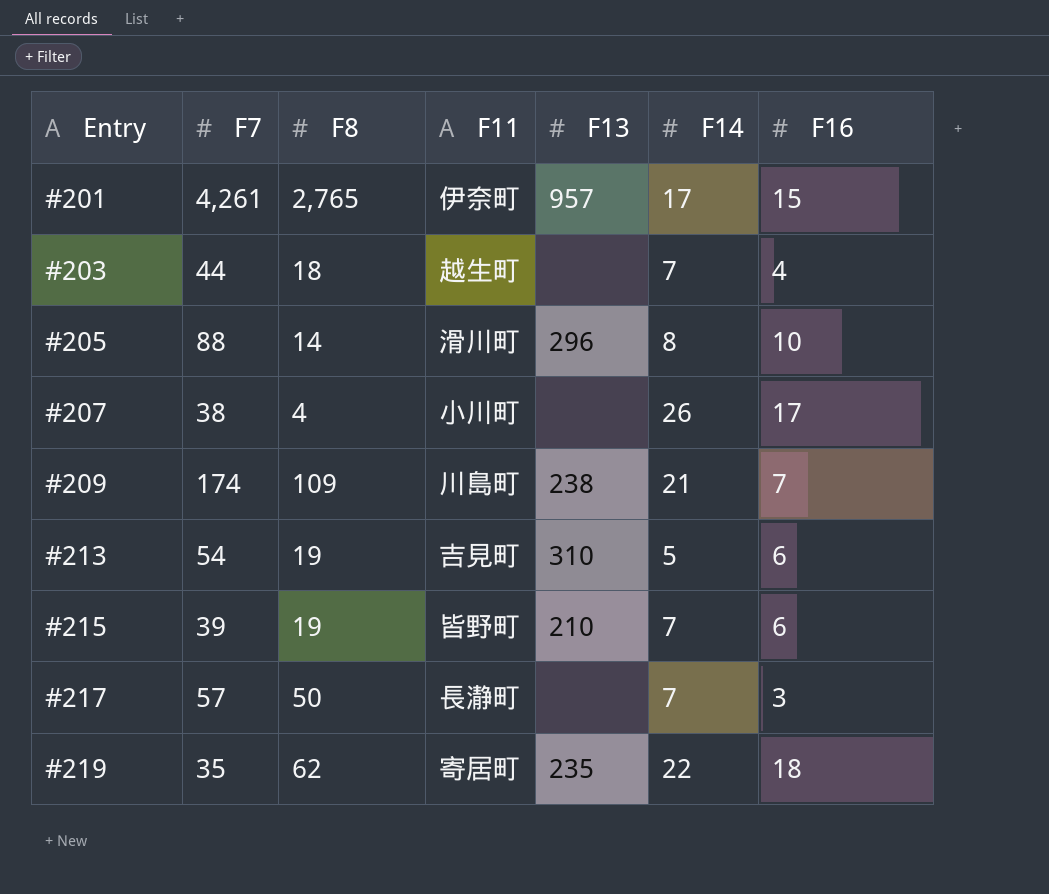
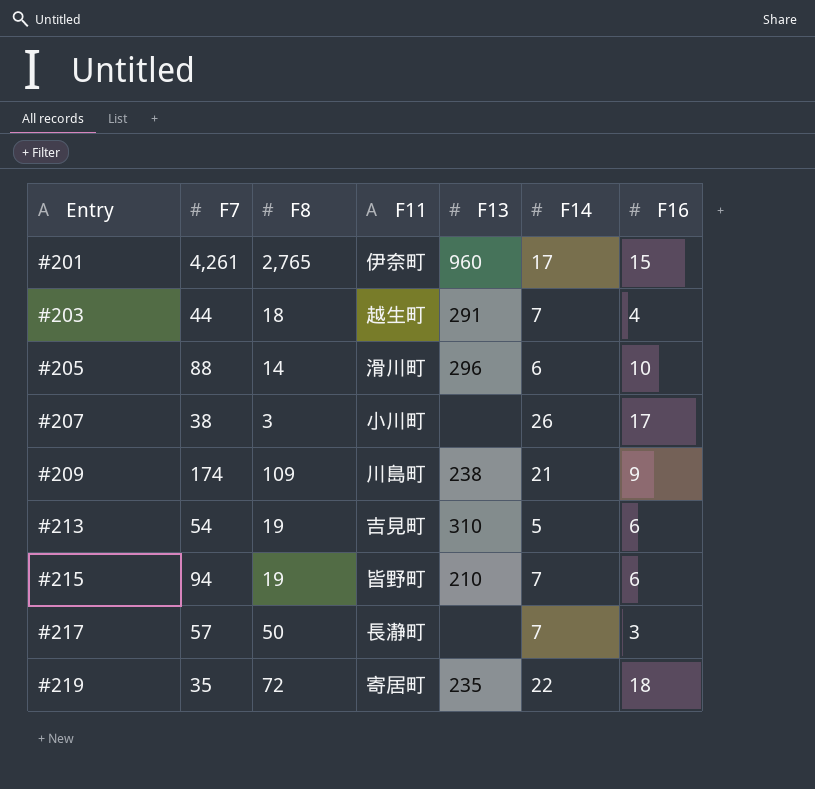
#201 | F13: 957 -> 960
#203 | F13: none -> 291
#205 | F14: 8 -> 6
#207 | F8: 4 -> 3
#209 | F16: 7 -> 9
#215 | F7: 39 -> 94
#219 | F8: 62 -> 72

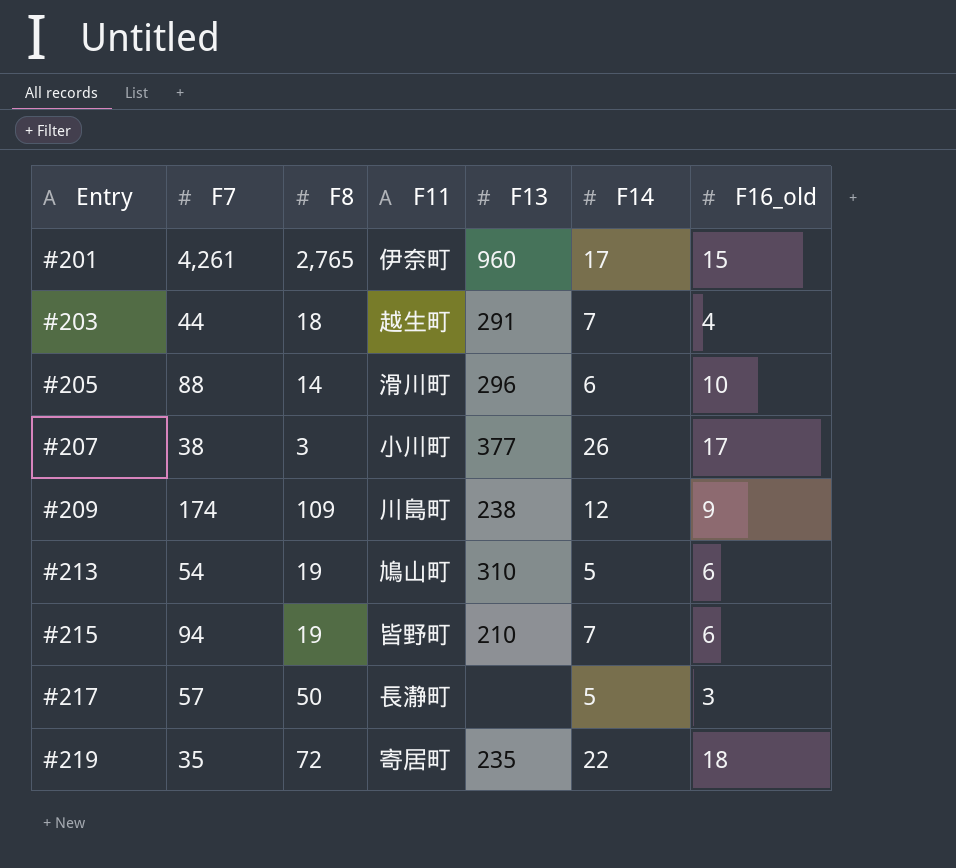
column name: F16 -> F16_old
#207 | F13: none -> 377
#209 | F14: 21 -> 12
#213 | F11: 吉見町 -> 鳩山町
#217 | F14: 7 -> 5

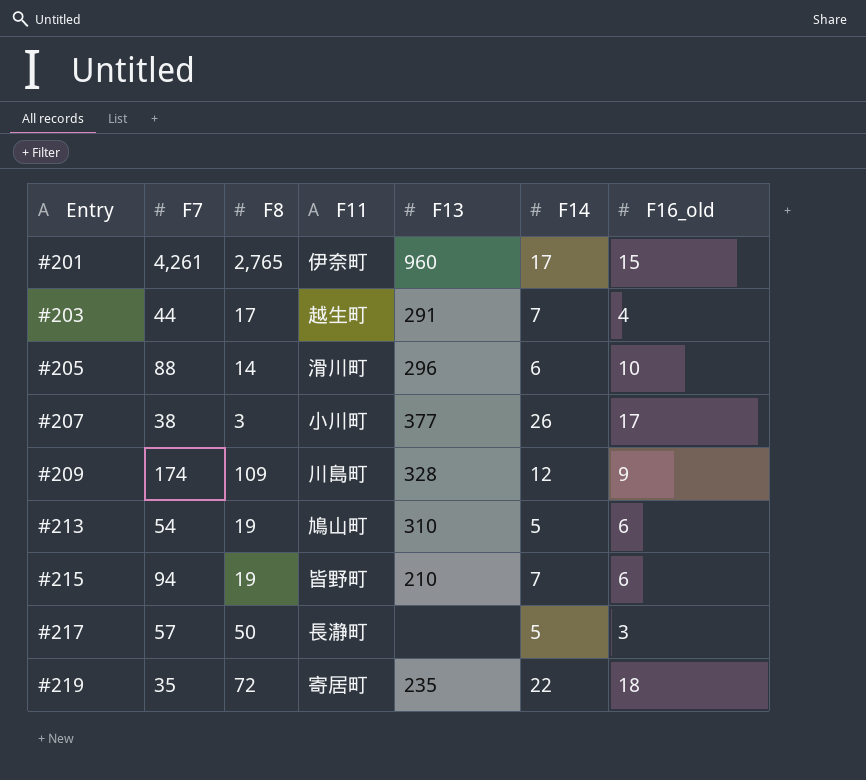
#203 | F8: 18 -> 17
#209 | F13: 238 -> 328

